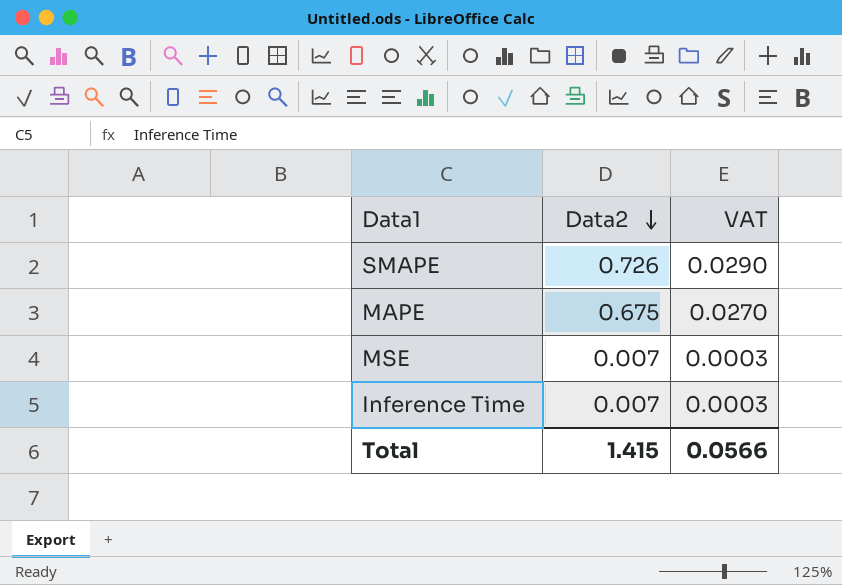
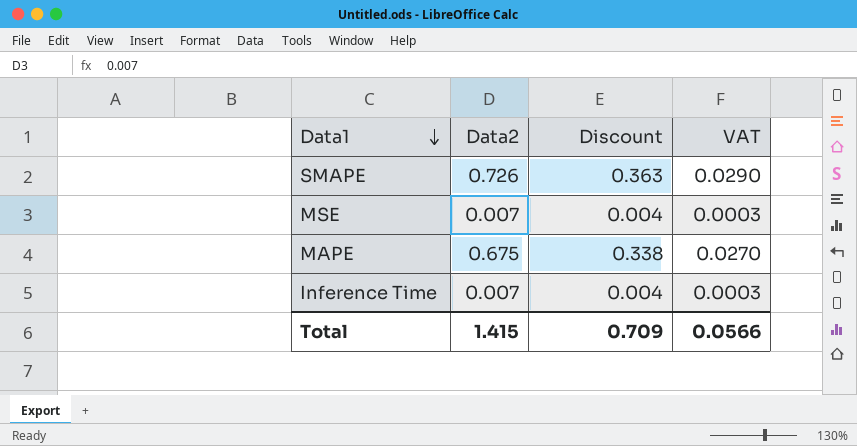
row order: Data2 descending -> Data1 descending
column Discount | formula: none -> [Data2] * 0.5

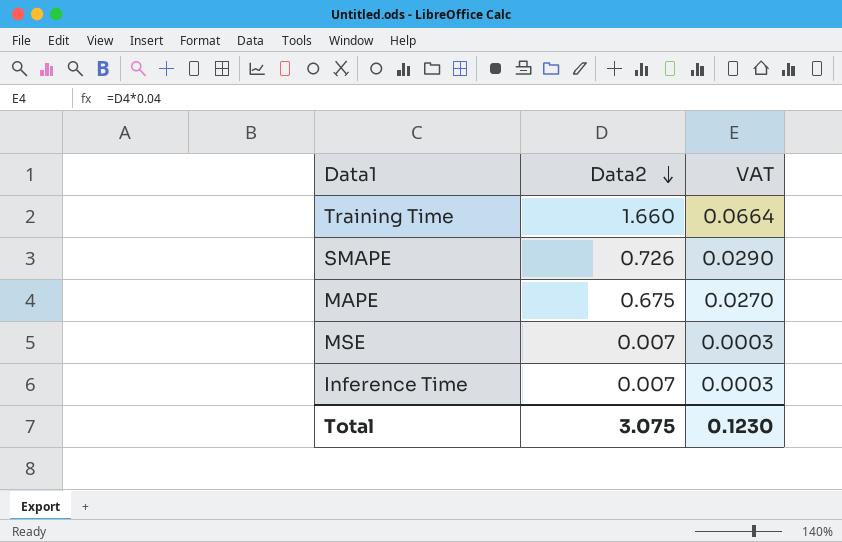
row order: Data1 descending -> Data2 descending
column Discount | formula: [Data2] * 0.5 -> none
row Training Time: none -> 1.660 | 0.0664
Total | Data2: 1.415 -> 3.075
Total | VAT: 0.0566 -> 0.1230

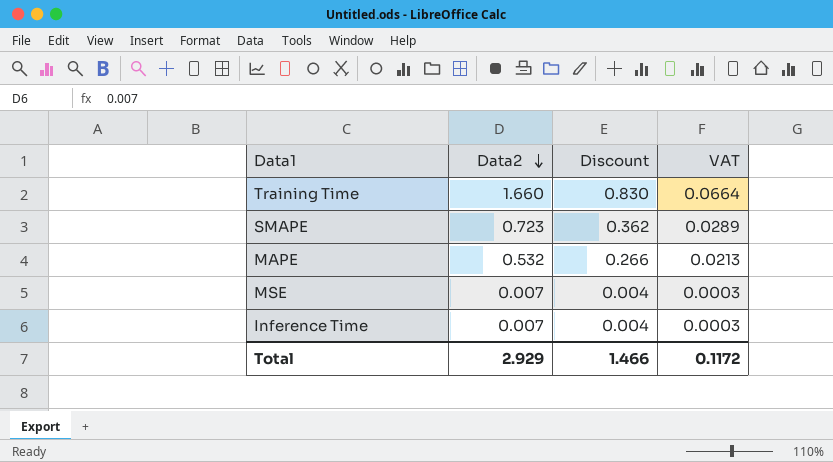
column Discount | formula: none -> [Data2] * 0.5
SMAPE | Data2: 0.726 -> 0.723
SMAPE | VAT: 0.0290 -> 0.0289
MAPE | Data2: 0.675 -> 0.532
MAPE | VAT: 0.0270 -> 0.0213
Total | Data2: 3.075 -> 2.929
Total | VAT: 0.1230 -> 0.1172

